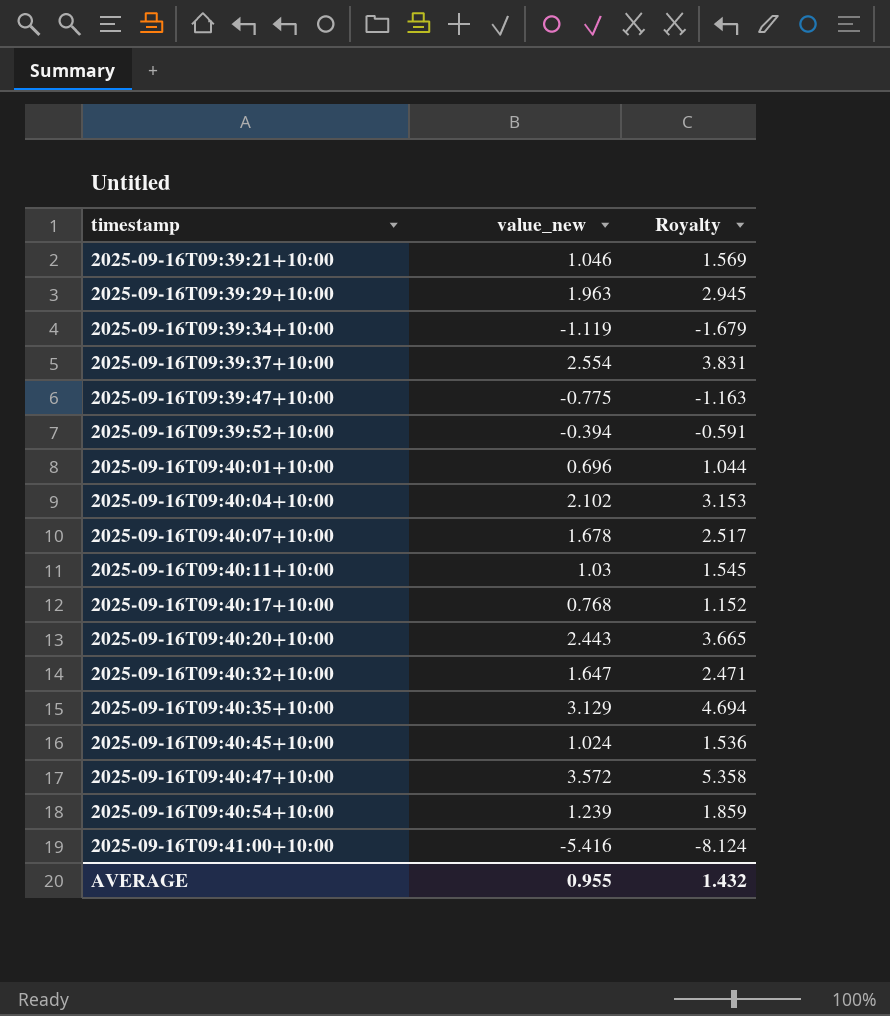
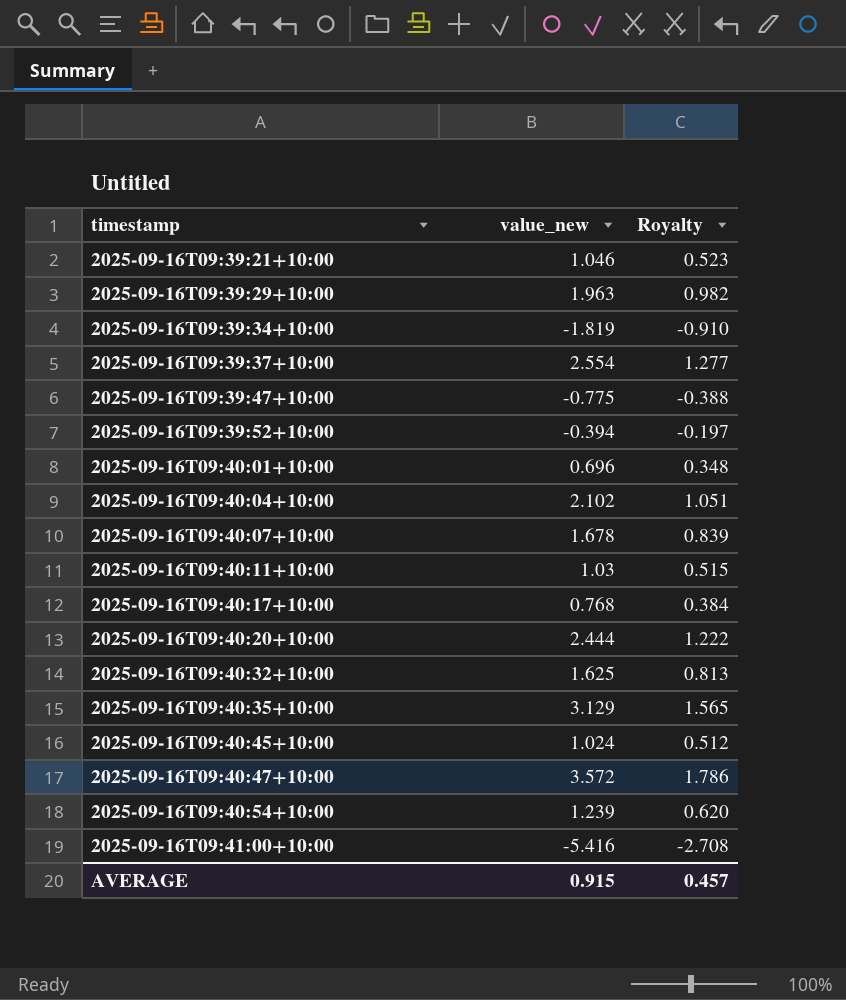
column Royalty | formula: [value_new] * 1.5 -> [value_new] * 0.5
2025-09-16T09:39:34+10:00 | value_new: -1.119 -> -1.819
2025-09-16T09:40:20+10:00 | value_new: 2.443 -> 2.444
2025-09-16T09:40:32+10:00 | value_new: 1.647 -> 1.625
AVERAGE | value_new: 0.955 -> 0.915
AVERAGE | Royalty: 1.432 -> 0.457

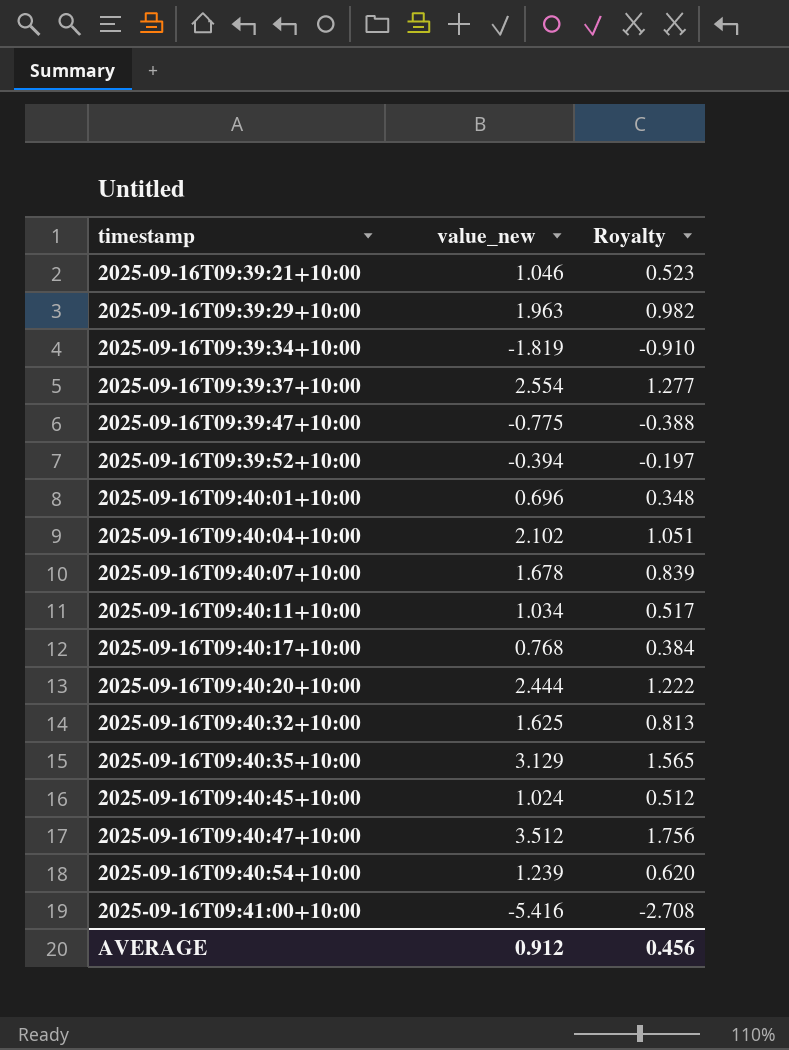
2025-09-16T09:40:11+10:00 | value_new: 1.03 -> 1.034
2025-09-16T09:40:11+10:00 | Royalty: 0.515 -> 0.517
2025-09-16T09:40:47+10:00 | value_new: 3.572 -> 3.512
2025-09-16T09:40:47+10:00 | Royalty: 1.786 -> 1.756
AVERAGE | value_new: 0.915 -> 0.912
AVERAGE | Royalty: 0.457 -> 0.456

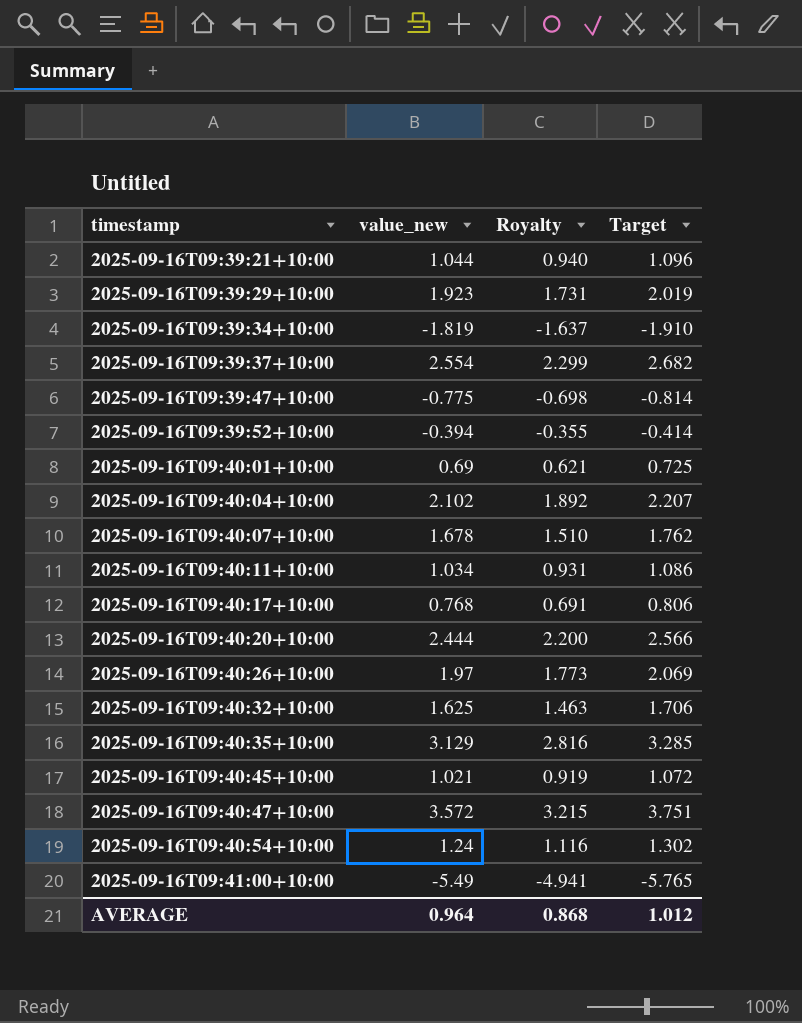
column Royalty | formula: [value_new] * 0.5 -> [value_new] * 0.9
column Target | formula: none -> [value_new] * 1.05
2025-09-16T09:39:21+10:00 | value_new: 1.046 -> 1.044
2025-09-16T09:39:29+10:00 | value_new: 1.963 -> 1.923
2025-09-16T09:40:01+10:00 | value_new: 0.696 -> 0.69
row 2025-09-16T09:40:26+10:00: none -> 1.97 | 1.773 | 2.069
2025-09-16T09:40:45+10:00 | value_new: 1.024 -> 1.021
2025-09-16T09:40:47+10:00 | value_new: 3.512 -> 3.572
2025-09-16T09:40:54+10:00 | value_new: 1.239 -> 1.24
2025-09-16T09:41:00+10:00 | value_new: -5.416 -> -5.49
AVERAGE | value_new: 0.912 -> 0.964
AVERAGE | Royalty: 0.456 -> 0.868

